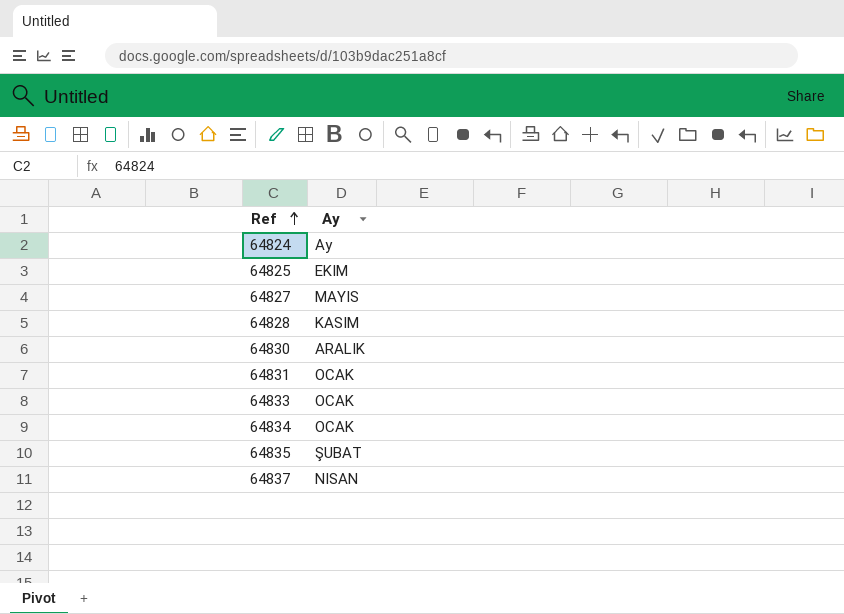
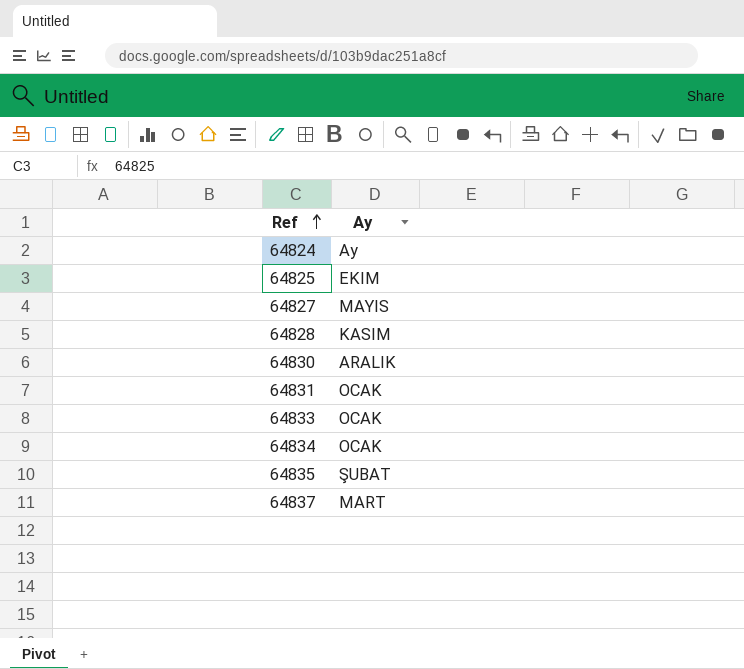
64837 | Ay: NISAN -> MART

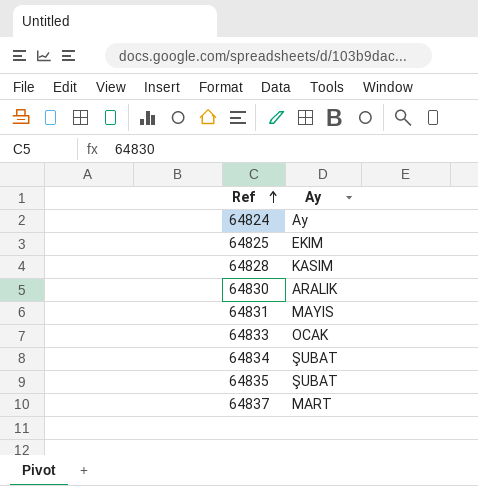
row 64827: MAYIS -> none
64831 | Ay: OCAK -> MAYIS
64834 | Ay: OCAK -> ŞUBAT

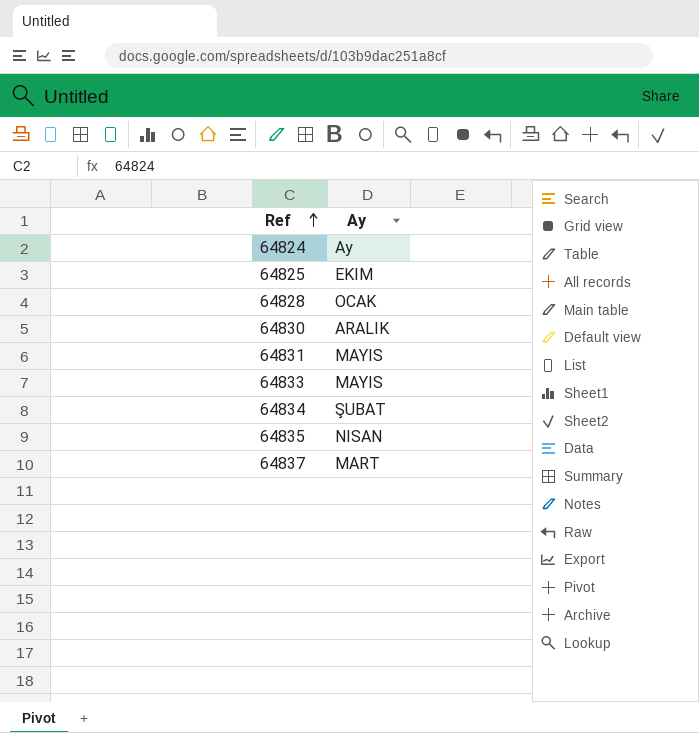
64828 | Ay: KASIM -> OCAK
64833 | Ay: OCAK -> MAYIS
64835 | Ay: ŞUBAT -> NISAN

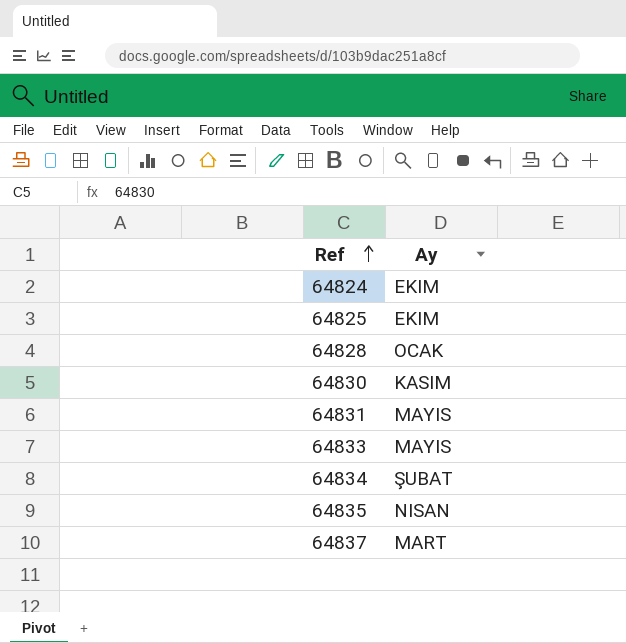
64824 | Ay: Ay -> EKIM
64830 | Ay: ARALIK -> KASIM

